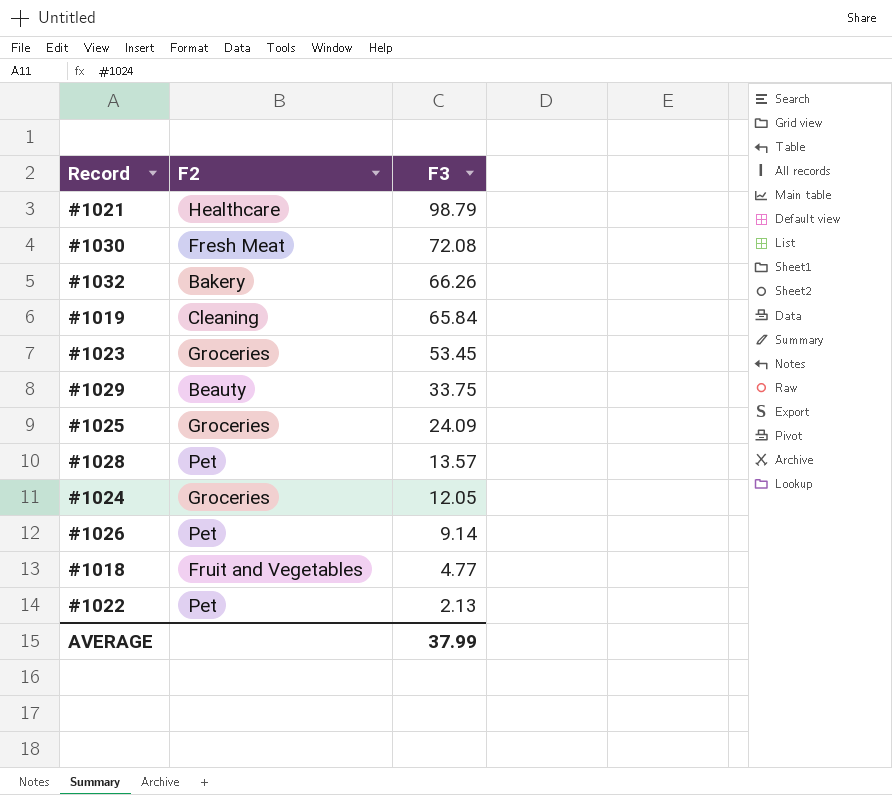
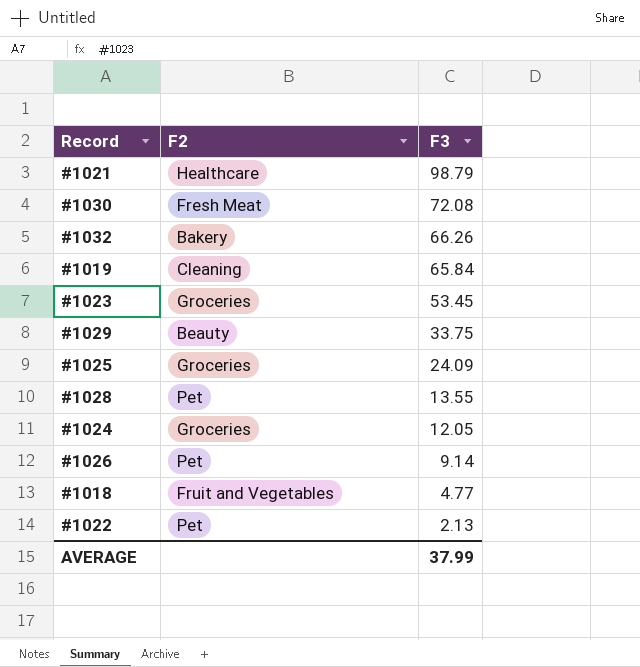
#1028 | F3: 13.57 -> 13.55

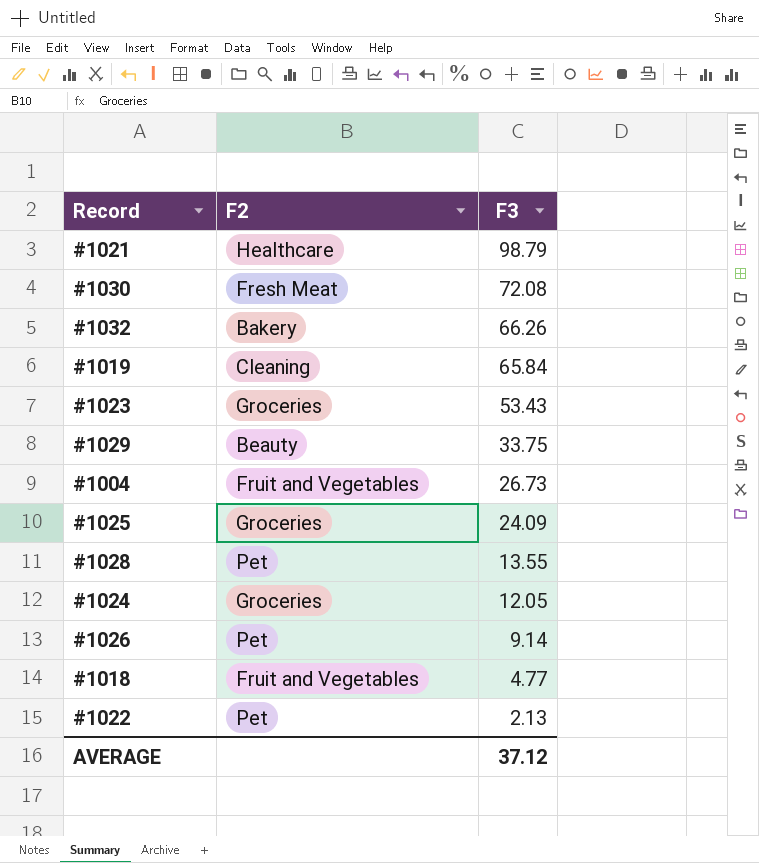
#1023 | F3: 53.45 -> 53.43
row #1004: none -> Fruit and Vegetables | 26.73
AVERAGE | F3: 37.99 -> 37.12

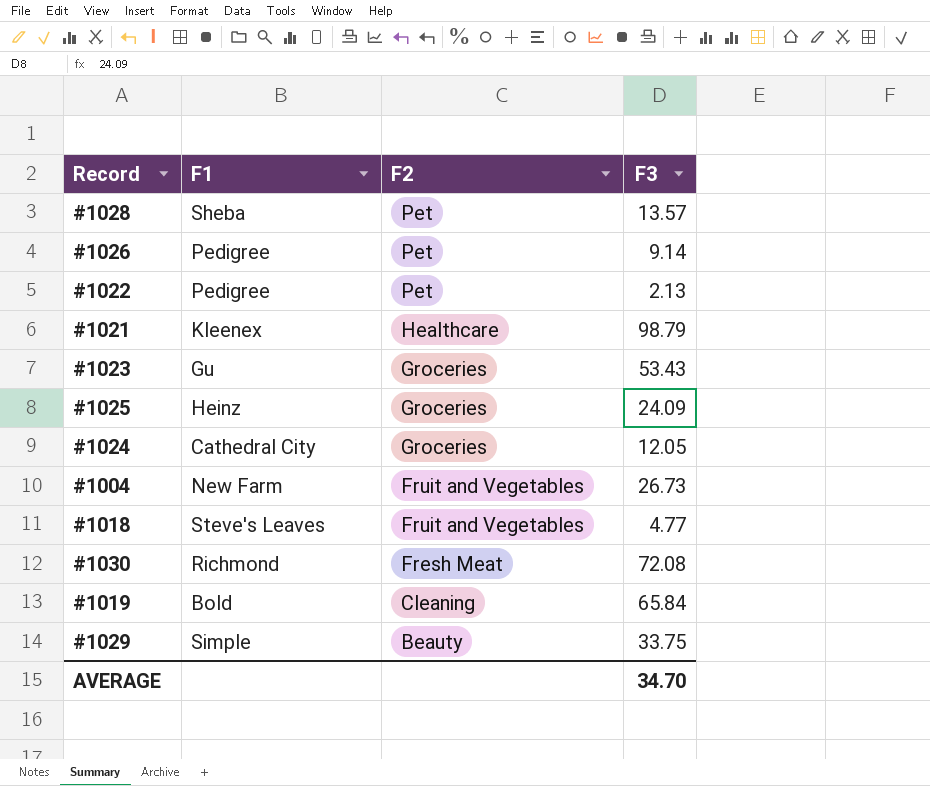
row order: F3 descending -> F2 descending
column F1 | position: none -> 2
row #1032: Bakery | 66.26 -> none
#1028 | F3: 13.55 -> 13.57
AVERAGE | F3: 37.12 -> 34.70

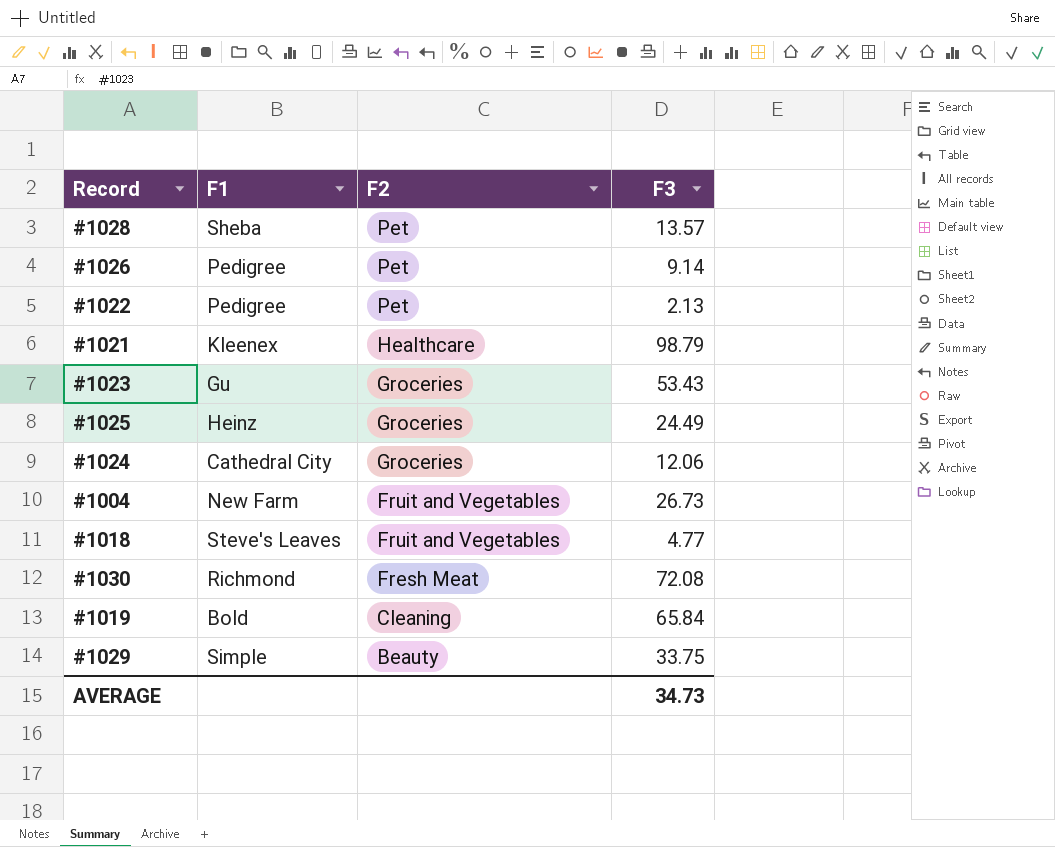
#1025 | F3: 24.09 -> 24.49
#1024 | F3: 12.05 -> 12.06
AVERAGE | F3: 34.70 -> 34.73

